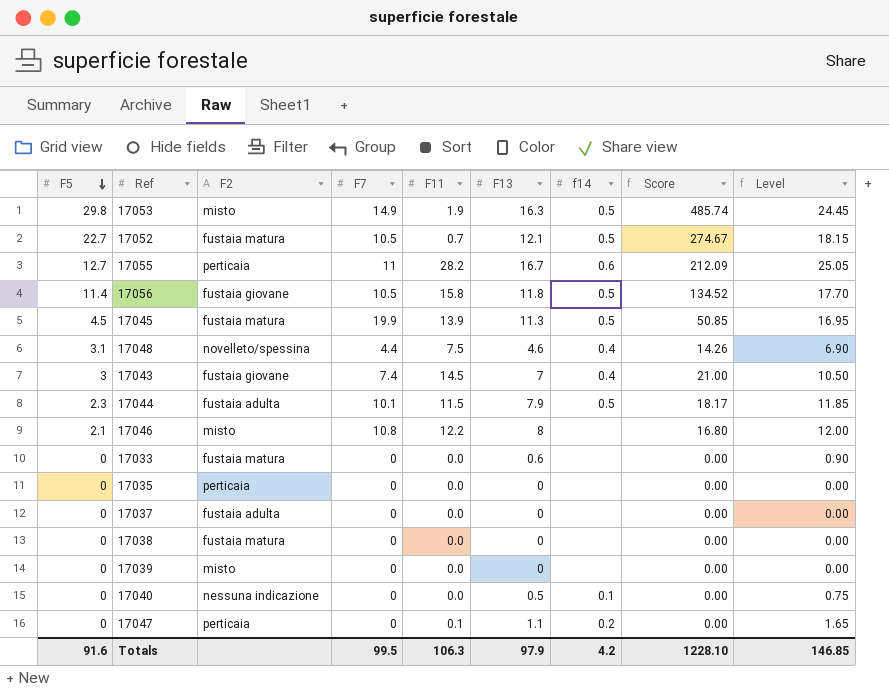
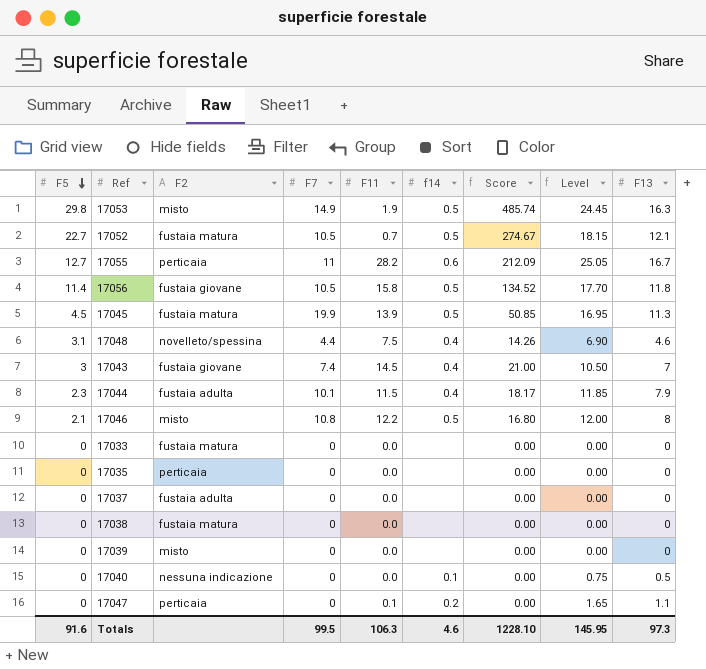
column F13 | position: 6 -> 9
17044 | f14: 0.5 -> 0.4
17046 | f14: none -> 0.5
17033 | Level: 0.90 -> 0.00
17033 | F13: 0.6 -> 0
Totals | f14: 4.2 -> 4.6
Totals | Level: 146.85 -> 145.95
Totals | F13: 97.9 -> 97.3

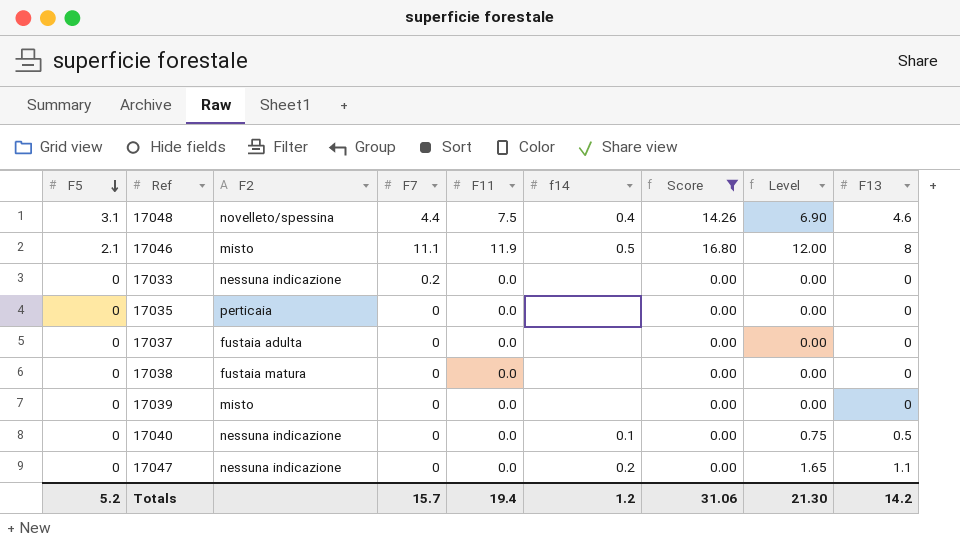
filter: none -> Score <= 16.80
17046 | F7: 10.8 -> 11.1
17046 | F11: 12.2 -> 11.9
17033 | F2: fustaia matura -> nessuna indicazione
17033 | F7: 0 -> 0.2
17047 | F2: perticaia -> nessuna indicazione
17047 | F11: 0.1 -> 0.0
Totals | F5: 91.6 -> 5.2
Totals | F7: 99.5 -> 15.7
Totals | F11: 106.3 -> 19.4
Totals | f14: 4.6 -> 1.2
Totals | Score: 1228.10 -> 31.06
Totals | Level: 145.95 -> 21.30
Totals | F13: 97.3 -> 14.2

